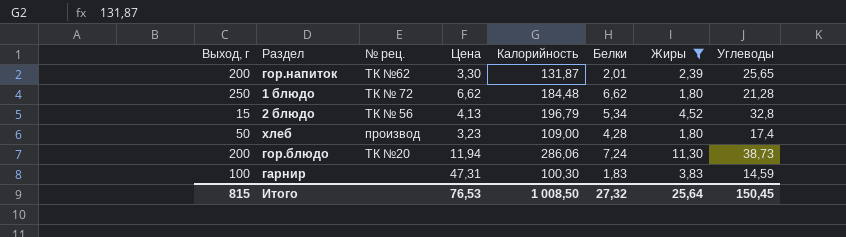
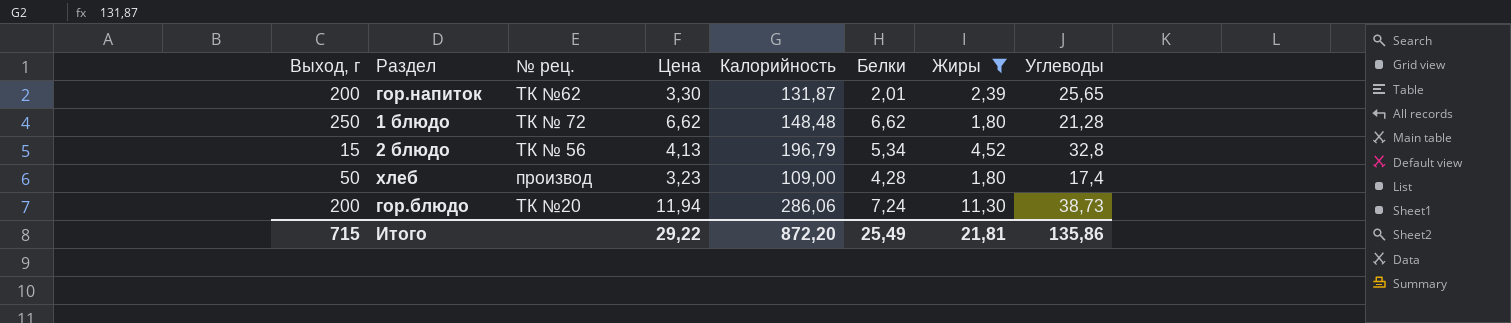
row гарнир: 100 | none | 47,31 | 100,30 | 1,83 | 3,83 | 14,59 -> none
1 блюдо | Калорийность: 184,48 -> 148,48
Итого | Выход, г: 815 -> 715
Итого | Цена: 76,53 -> 29,22
Итого | Калорийность: 1 008,50 -> 872,20
Итого | Белки: 27,32 -> 25,49
Итого | Жиры: 25,64 -> 21,81
Итого | Углеводы: 150,45 -> 135,86

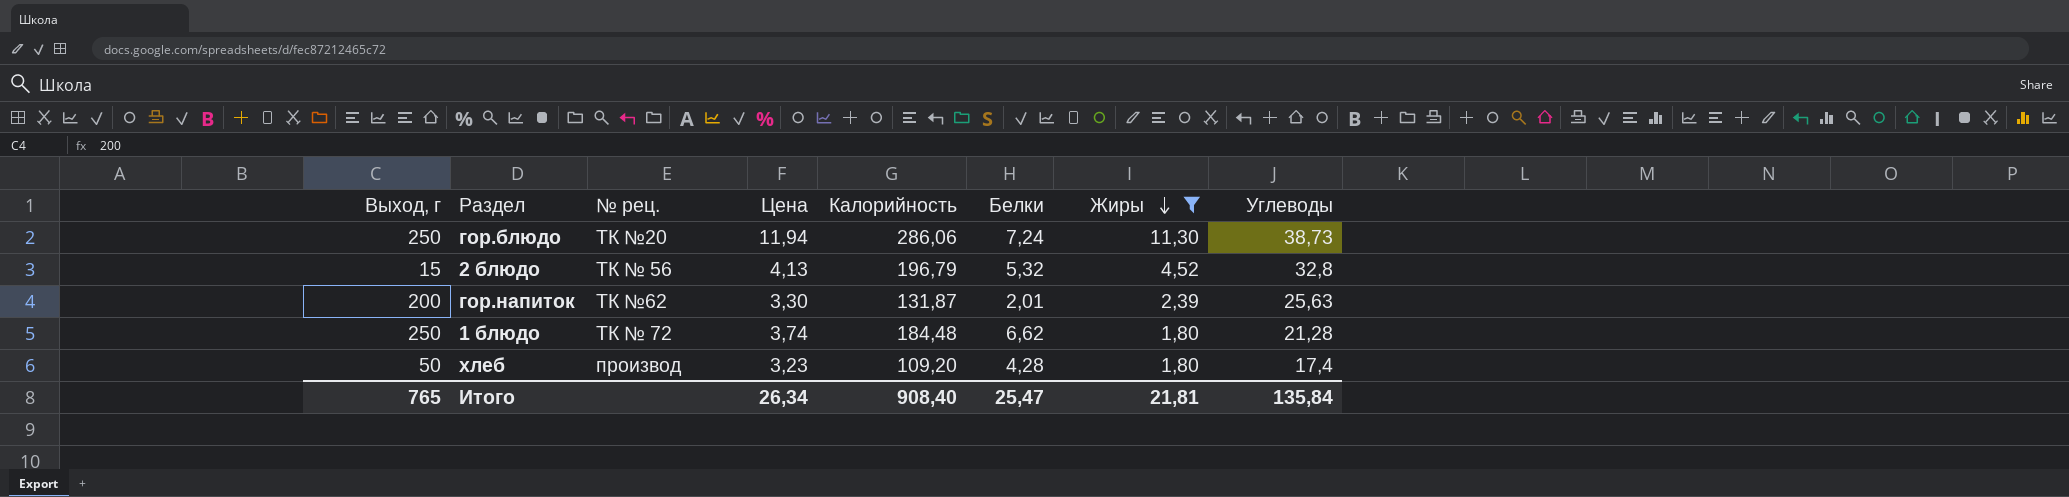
row order: none -> Жиры descending
гор.блюдо | Выход, г: 200 -> 250
2 блюдо | Белки: 5,34 -> 5,32
гор.напиток | Углеводы: 25,65 -> 25,63
1 блюдо | Цена: 6,62 -> 3,74
1 блюдо | Калорийность: 148,48 -> 184,48
хлеб | Калорийность: 109,00 -> 109,20
Итого | Выход, г: 715 -> 765
Итого | Цена: 29,22 -> 26,34
Итого | Калорийность: 872,20 -> 908,40
Итого | Белки: 25,49 -> 25,47
Итого | Углеводы: 135,86 -> 135,84

